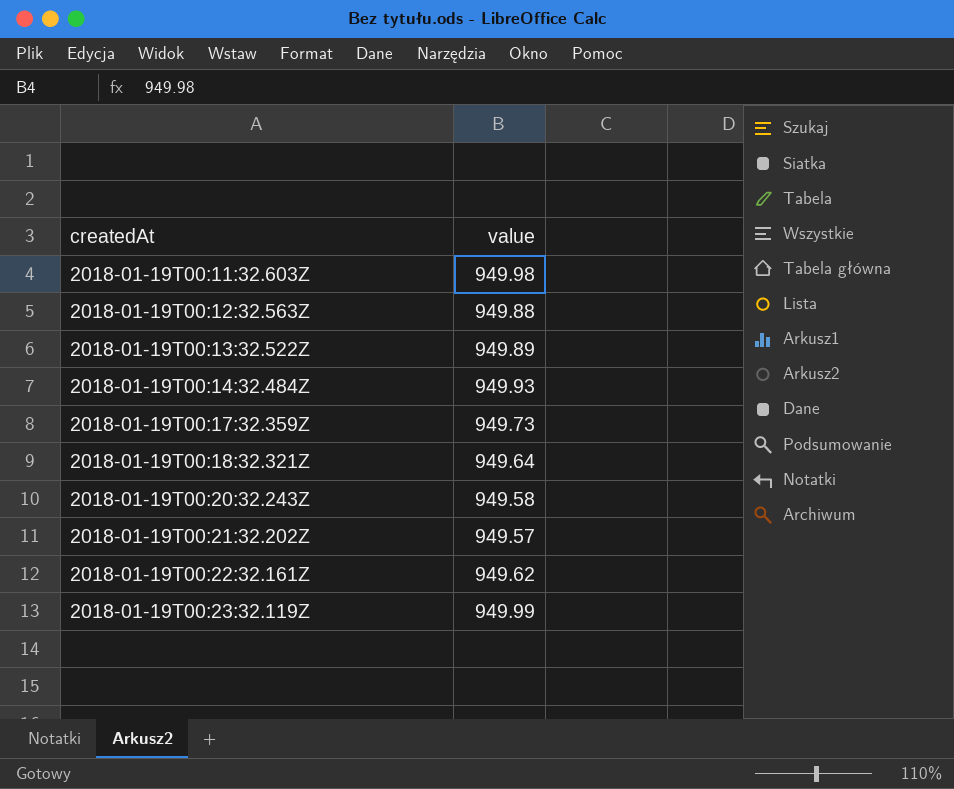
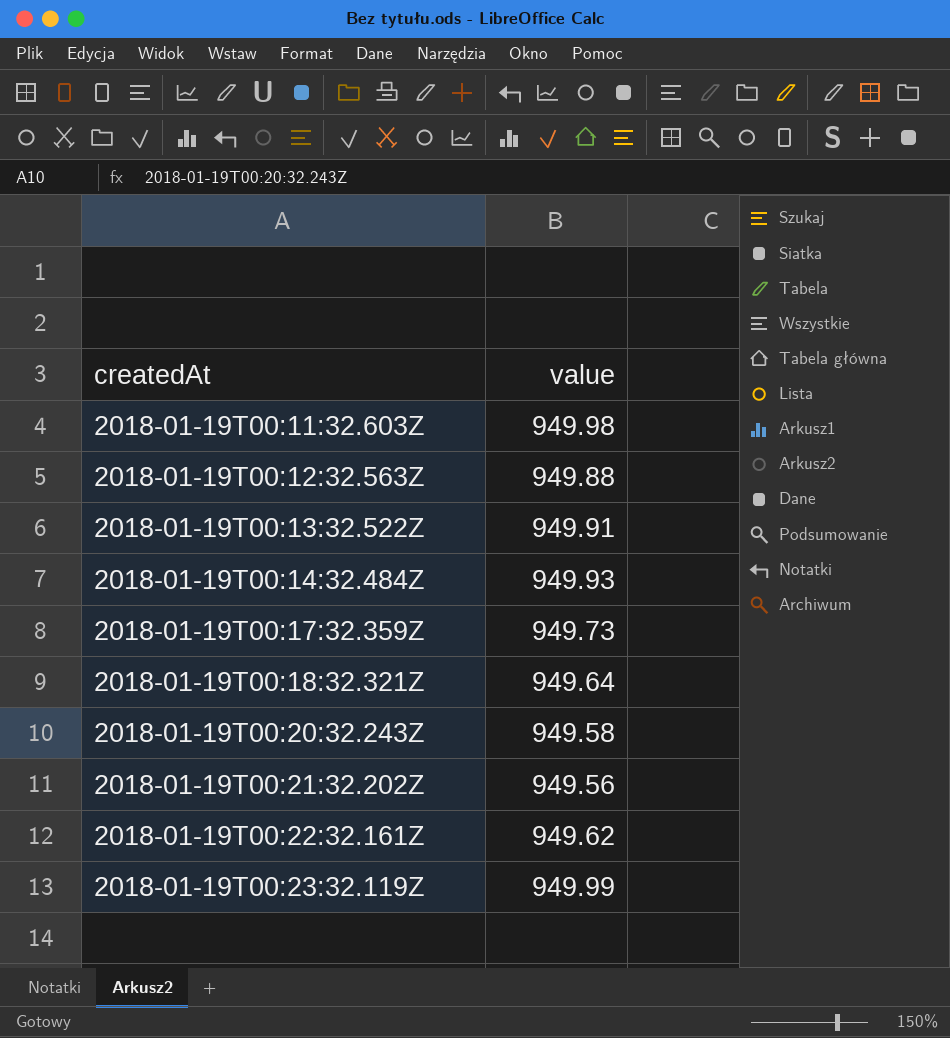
2018-01-19T00:13:32.522Z | value: 949.89 -> 949.91
2018-01-19T00:21:32.202Z | value: 949.57 -> 949.56

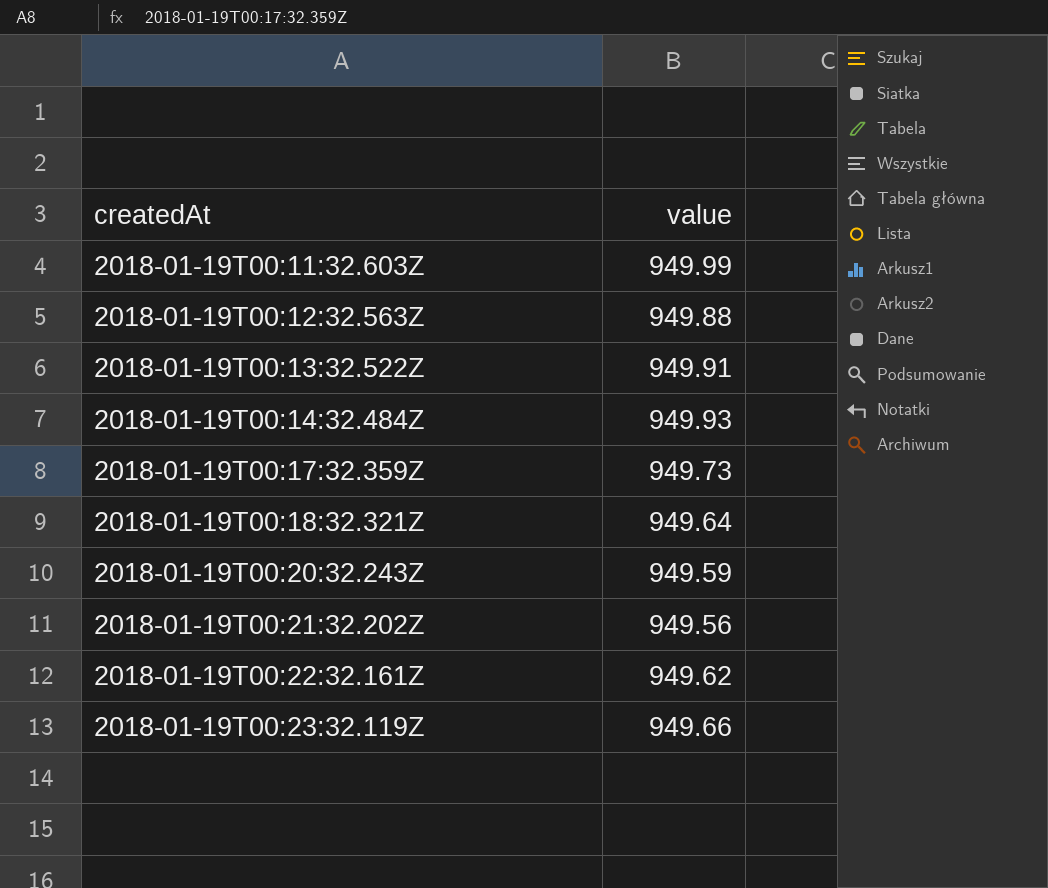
2018-01-19T00:11:32.603Z | value: 949.98 -> 949.99
2018-01-19T00:20:32.243Z | value: 949.58 -> 949.59
2018-01-19T00:23:32.119Z | value: 949.99 -> 949.66

